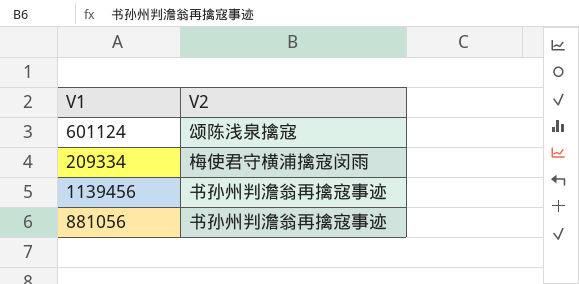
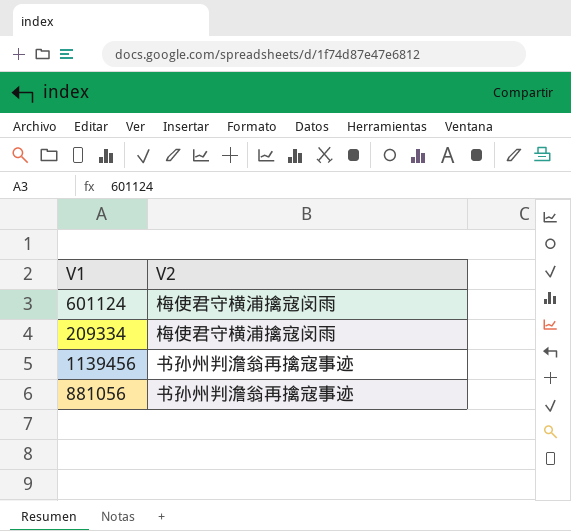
601124 | V2: 颂陈浅泉擒寇 -> 梅使君守横浦擒寇闵雨

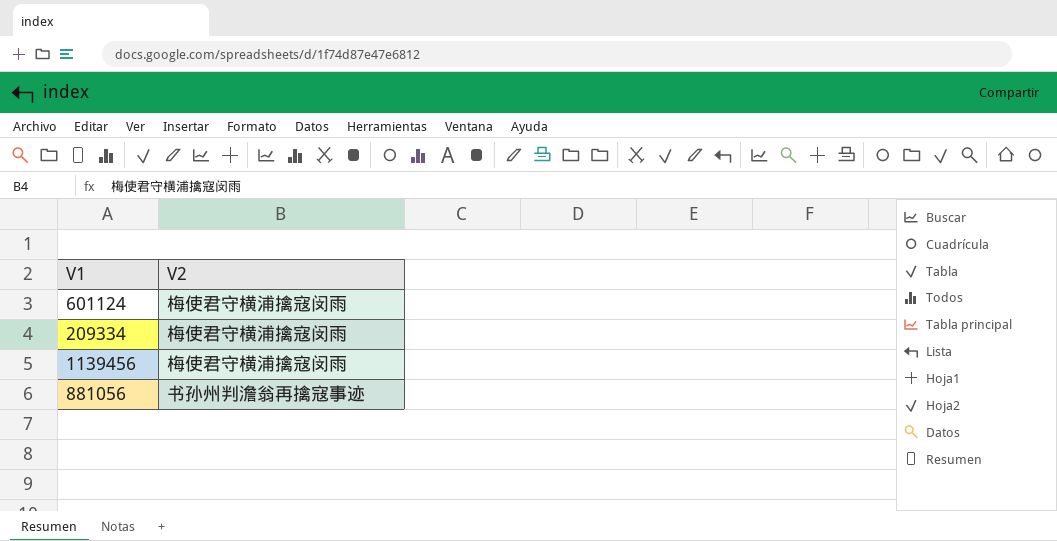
1139456 | V2: 书孙州判澹翁再擒寇事迹 -> 梅使君守横浦擒寇闵雨

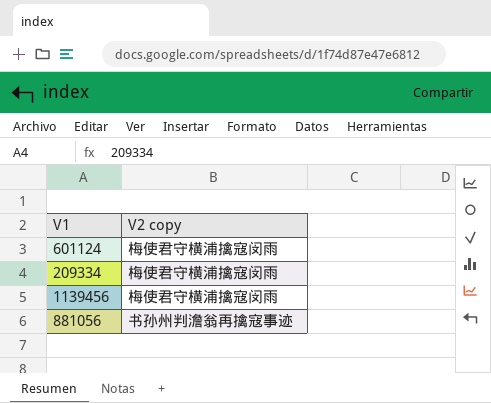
column name: V2 -> V2 copy

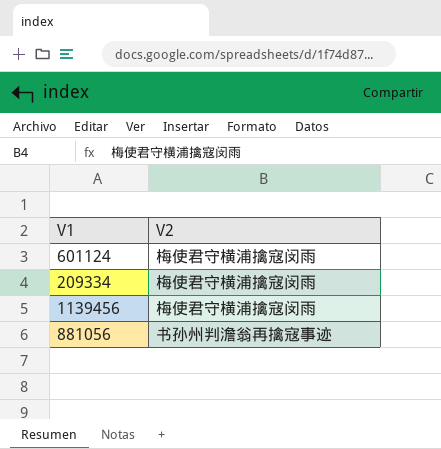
column name: V2 copy -> V2

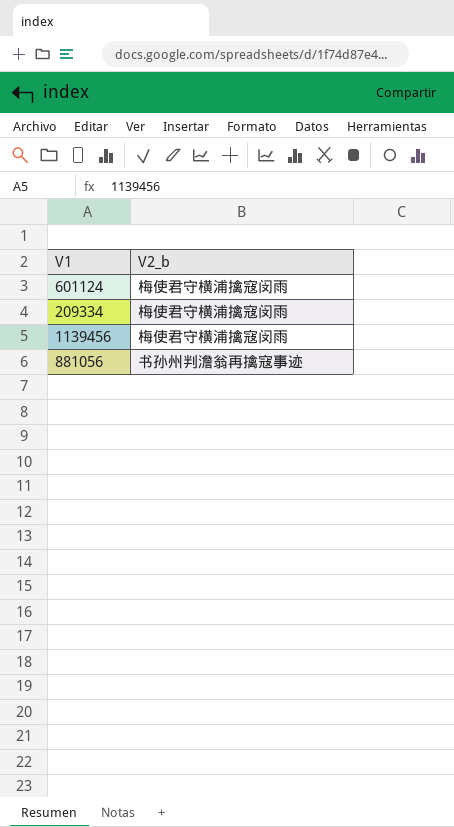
column name: V2 -> V2_b

